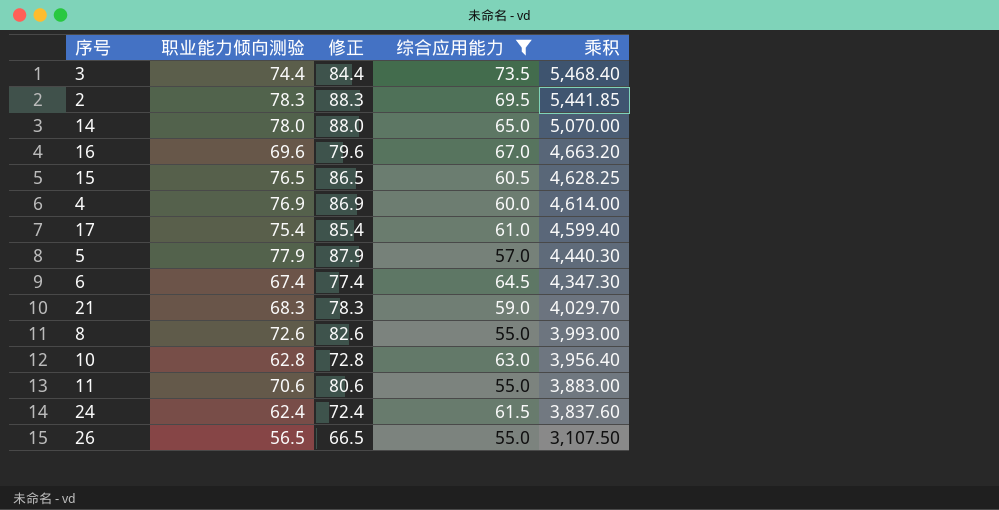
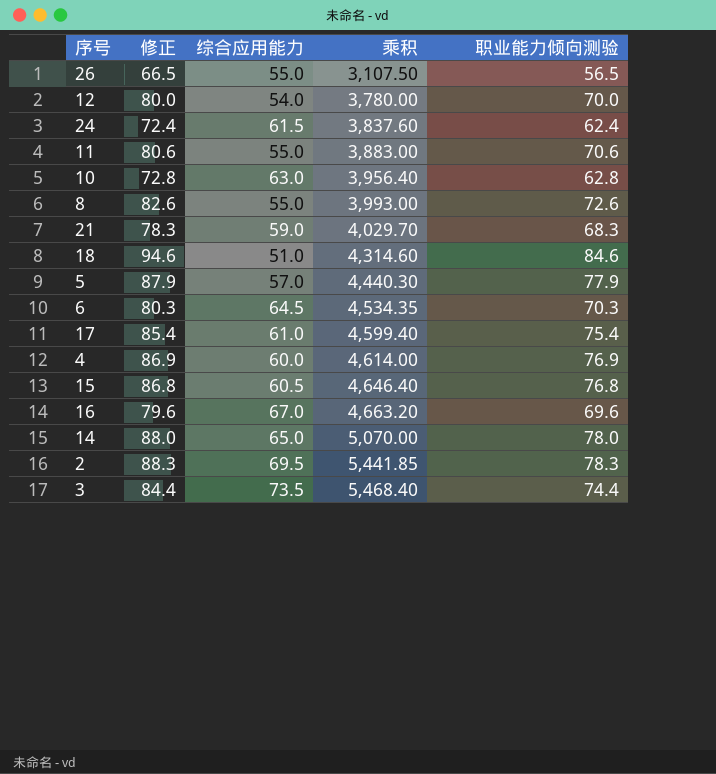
filter: 综合应用能力 >= 55.0 -> none
row order: 乘积 descending -> 乘积 ascending
column 职业能力倾向测验 | position: 2 -> 5
6 | 修正: 77.4 -> 80.3
6 | 乘积: 4,347.30 -> 4,534.35
6 | 职业能力倾向测验: 67.4 -> 70.3
15 | 修正: 86.5 -> 86.8
15 | 乘积: 4,628.25 -> 4,646.40
15 | 职业能力倾向测验: 76.5 -> 76.8

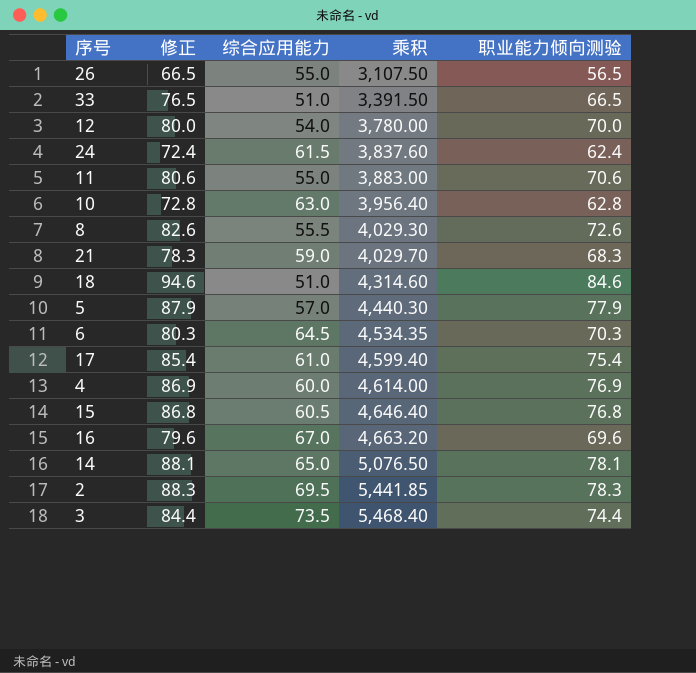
row 33: none -> 76.5 | 51.0 | 3,391.50 | 66.5
8 | 综合应用能力: 55.0 -> 55.5
8 | 乘积: 3,993.00 -> 4,029.30
14 | 修正: 88.0 -> 88.1
14 | 乘积: 5,070.00 -> 5,076.50
14 | 职业能力倾向测验: 78.0 -> 78.1

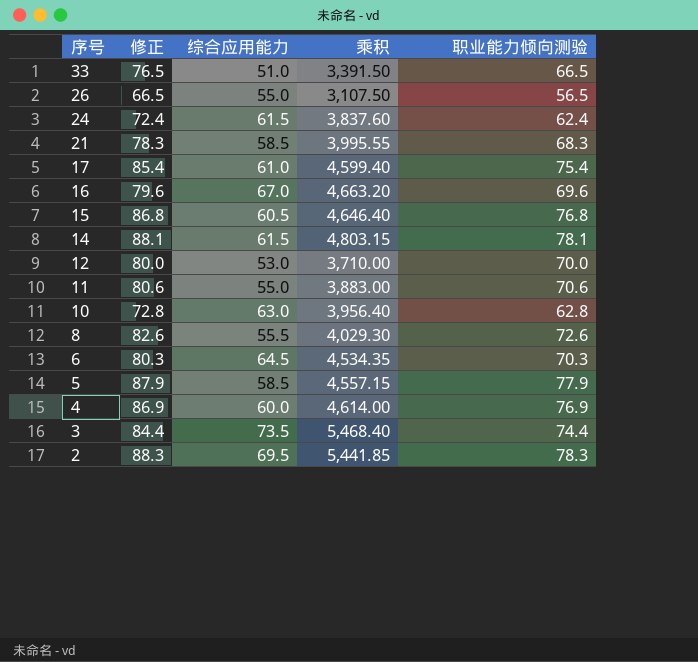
row order: 乘积 ascending -> 序号 descending
row 18: 94.6 | 51.0 | 4,314.60 | 84.6 -> none
21 | 综合应用能力: 59.0 -> 58.5
21 | 乘积: 4,029.70 -> 3,995.55
14 | 综合应用能力: 65.0 -> 61.5
14 | 乘积: 5,076.50 -> 4,803.15
12 | 综合应用能力: 54.0 -> 53.0
12 | 乘积: 3,780.00 -> 3,710.00
5 | 综合应用能力: 57.0 -> 58.5
5 | 乘积: 4,440.30 -> 4,557.15

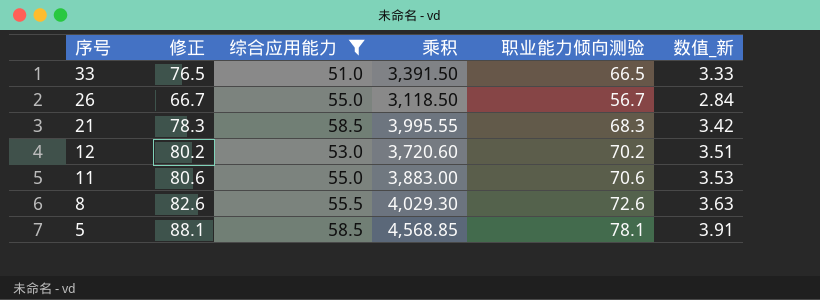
filter: none -> 综合应用能力 <= 58.5
column 数值_新 | formula: none -> [职业能力倾向测验] * 0.05
26 | 修正: 66.5 -> 66.7
26 | 乘积: 3,107.50 -> 3,118.50
26 | 职业能力倾向测验: 56.5 -> 56.7
12 | 修正: 80.0 -> 80.2
12 | 乘积: 3,710.00 -> 3,720.60
12 | 职业能力倾向测验: 70.0 -> 70.2
5 | 修正: 87.9 -> 88.1
5 | 乘积: 4,557.15 -> 4,568.85
5 | 职业能力倾向测验: 77.9 -> 78.1

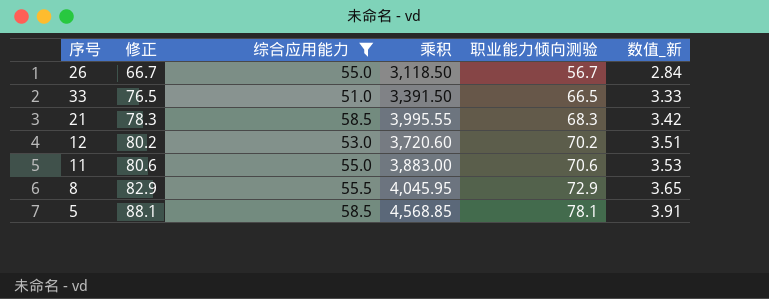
row order: 序号 descending -> 修正 ascending
8 | 修正: 82.6 -> 82.9
8 | 乘积: 4,029.30 -> 4,045.95
8 | 职业能力倾向测验: 72.6 -> 72.9
8 | 数值_新: 3.63 -> 3.65

